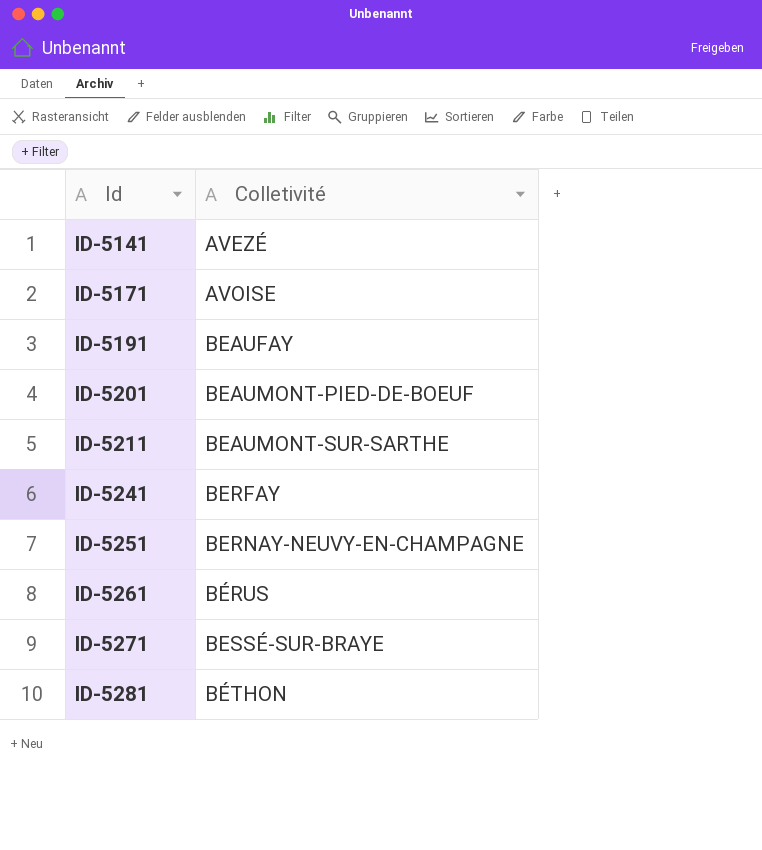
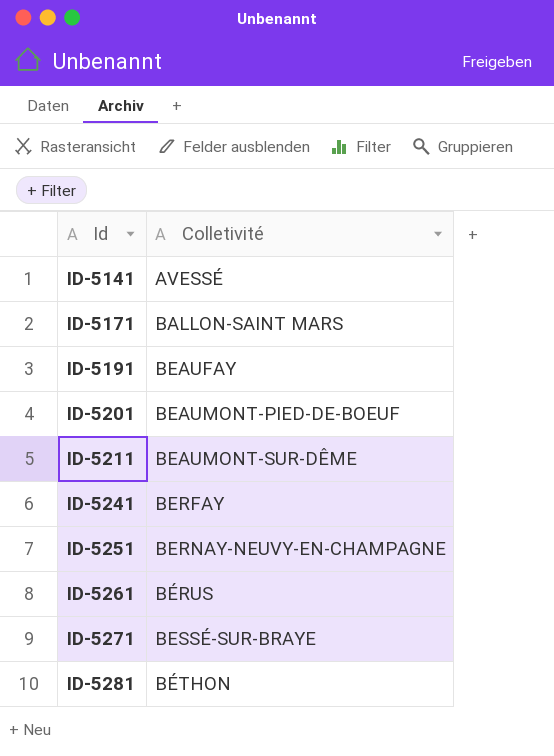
ID-5141 | Colletivité: AVEZÉ -> AVESSÉ
ID-5171 | Colletivité: AVOISE -> BALLON-SAINT MARS
ID-5211 | Colletivité: BEAUMONT-SUR-SARTHE -> BEAUMONT-SUR-DÊME

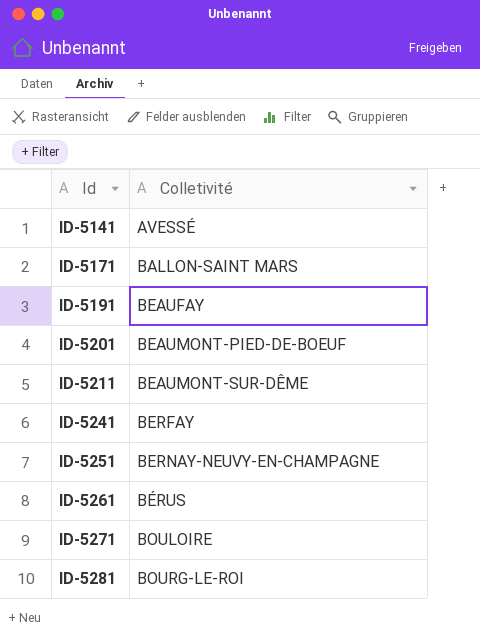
ID-5271 | Colletivité: BESSÉ-SUR-BRAYE -> BOULOIRE
ID-5281 | Colletivité: BÉTHON -> BOURG-LE-ROI

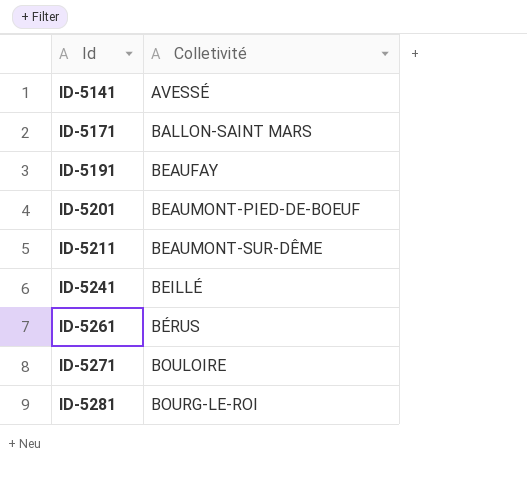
row ID-5251: BERNAY-NEUVY-EN-CHAMPAGNE -> none
ID-5241 | Colletivité: BERFAY -> BEILLÉ

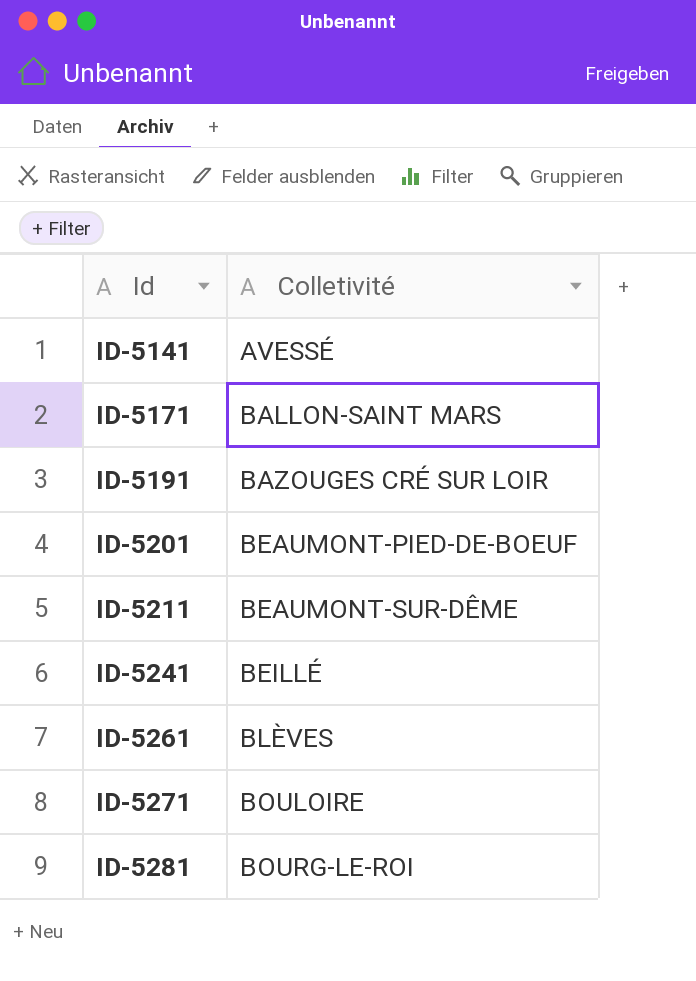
ID-5191 | Colletivité: BEAUFAY -> BAZOUGES CRÉ SUR LOIR
ID-5261 | Colletivité: BÉRUS -> BLÈVES

